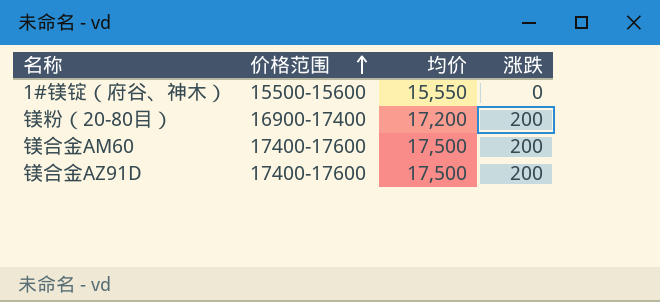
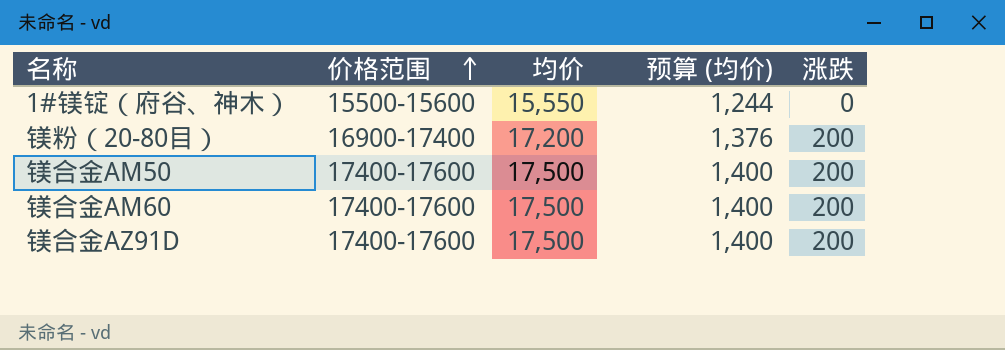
column 预算 (均价) | formula: none -> [均价] * 0.08
row 镁合金AM50: none -> 17400-17600 | 17,500 | 1,400 | 200

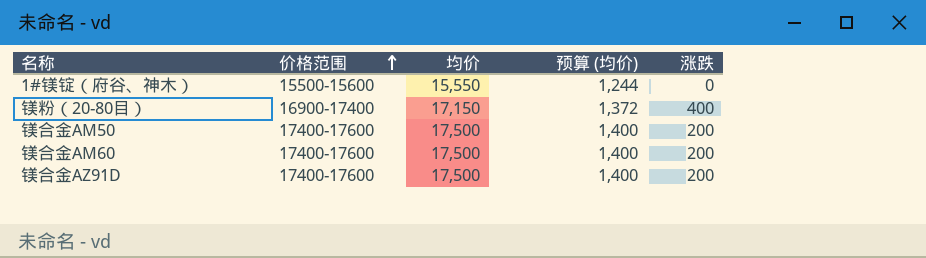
镁粉（20-80目） | 均价: 17,200 -> 17,150
镁粉（20-80目） | 预算 (均价): 1,376 -> 1,372
镁粉（20-80目） | 涨跌: 200 -> 400

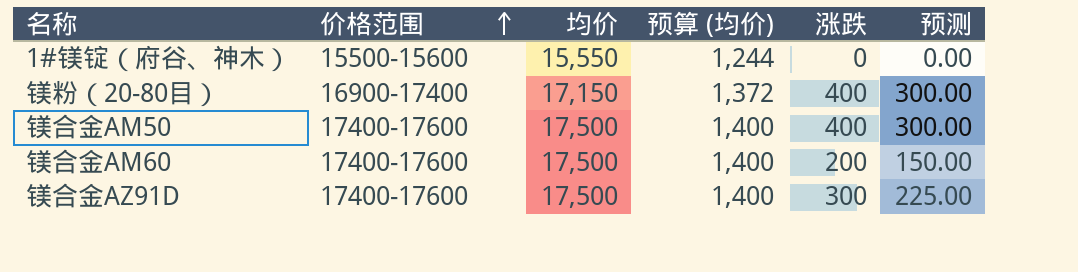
column 预测 | formula: none -> [涨跌] * 0.75
镁合金AM50 | 涨跌: 200 -> 400
镁合金AZ91D | 涨跌: 200 -> 300

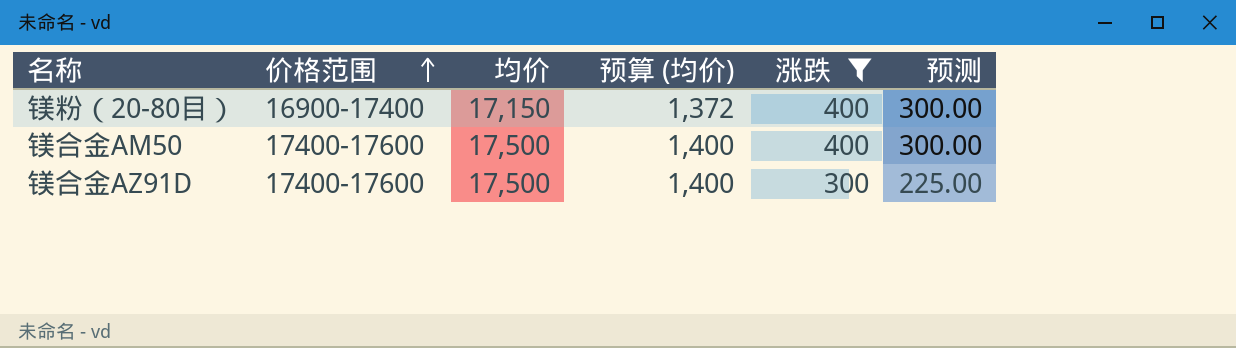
filter: none -> 涨跌 >= 300

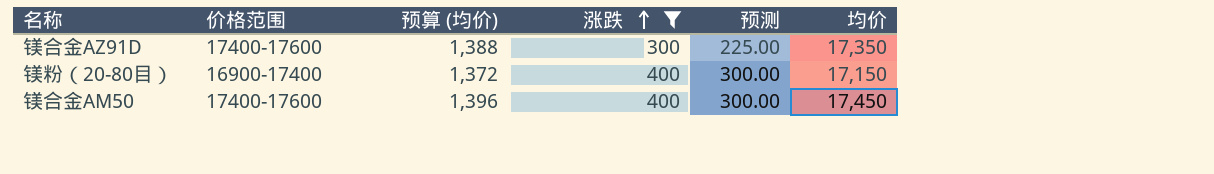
row order: 价格范围 ascending -> 涨跌 ascending
column 均价 | position: 3 -> 6
镁合金AZ91D | 预算 (均价): 1,400 -> 1,388
镁合金AZ91D | 均价: 17,500 -> 17,350
镁合金AM50 | 预算 (均价): 1,400 -> 1,396
镁合金AM50 | 均价: 17,500 -> 17,450

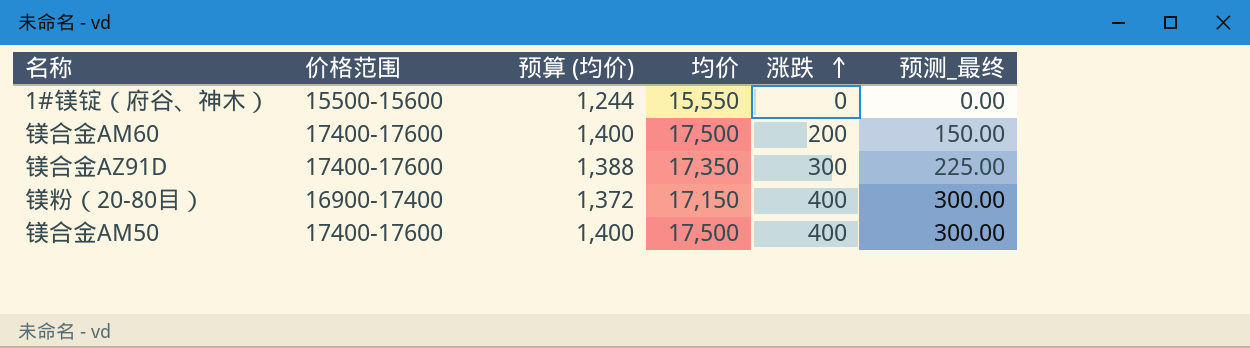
filter: 涨跌 >= 300 -> none
column 均价 | position: 6 -> 4
column name: 预测 -> 预测_最终
镁合金AM50 | 预算 (均价): 1,396 -> 1,400
镁合金AM50 | 均价: 17,450 -> 17,500

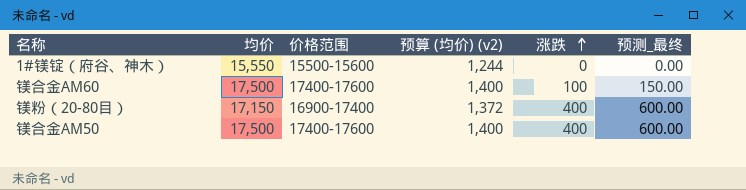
column 均价 | position: 4 -> 2
column name: 预算 (均价) -> 预算 (均价) (v2)
column 预测_最终 | formula: [涨跌] * 0.75 -> [涨跌] * 1.5
row 镁合金AZ91D: 17400-17600 | 1,388 | 17,350 | 300 | 225.00 -> none
镁合金AM60 | 涨跌: 200 -> 100

